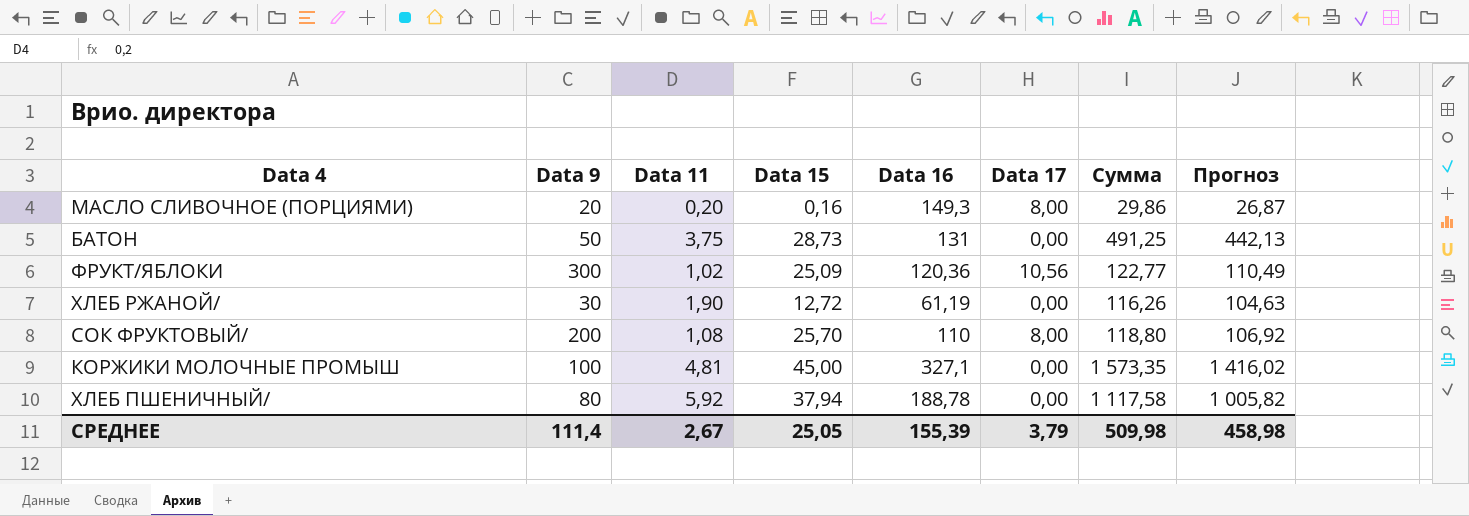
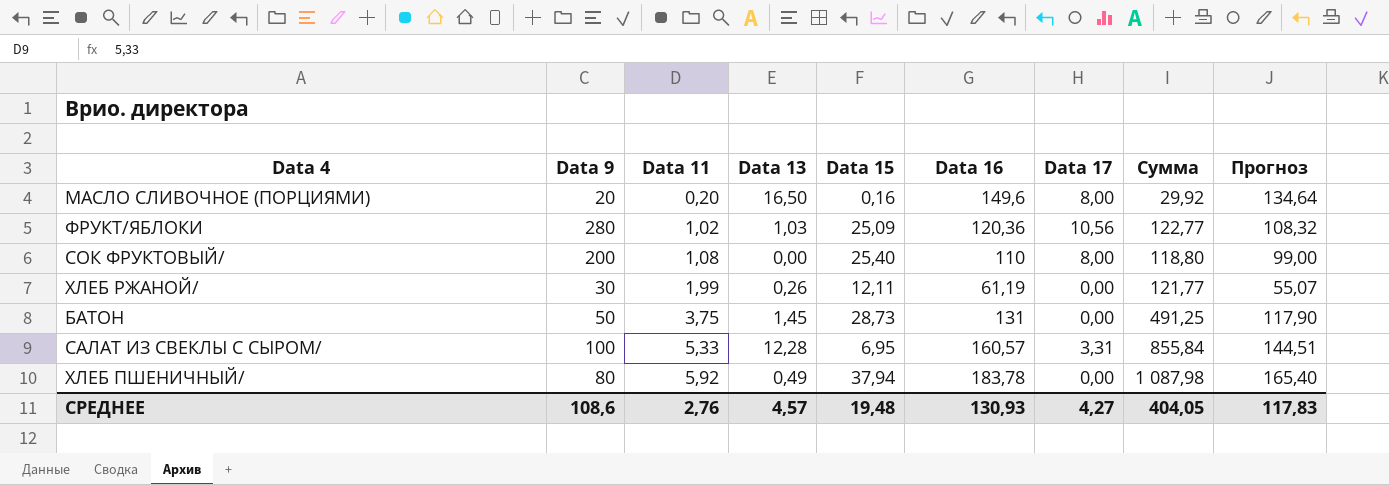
row order: none -> Data 11 ascending
column Data 13 | position: none -> 4
column Прогноз | formula: [Сумма] * 0,9 -> [Data 16] * 0,9
row КОРЖИКИ МОЛОЧНЫЕ ПРОМЫШ: 100 | 4,81 | 45,00 | 327,1 | 0,00 | 1 573,35 | 1 416,02 -> none
МАСЛО СЛИВОЧНОЕ (ПОРЦИЯМИ) | Data 16: 149,3 -> 149,6
МАСЛО СЛИВОЧНОЕ (ПОРЦИЯМИ) | Сумма: 29,86 -> 29,92
ФРУКТ/ЯБЛОКИ | Data 9: 300 -> 280
СОК ФРУКТОВЫЙ/ | Data 15: 25,70 -> 25,40
ХЛЕБ РЖАНОЙ/ | Data 11: 1,90 -> 1,99
ХЛЕБ РЖАНОЙ/ | Data 15: 12,72 -> 12,11
ХЛЕБ РЖАНОЙ/ | Сумма: 116,26 -> 121,77
row САЛАТ ИЗ СВЕКЛЫ С СЫРОМ/: none -> 100 | 5,33 | 12,28 | 6,95 | 160,57 | 3,31 | 855,84 | 144,51
ХЛЕБ ПШЕНИЧНЫЙ/ | Data 16: 188,78 -> 183,78
ХЛЕБ ПШЕНИЧНЫЙ/ | Сумма: 1 117,58 -> 1 087,98
СРЕДНЕЕ | Data 9: 111,4 -> 108,6
СРЕДНЕЕ | Data 11: 2,67 -> 2,76
СРЕДНЕЕ | Data 15: 25,05 -> 19,48
СРЕДНЕЕ | Data 16: 155,39 -> 130,93
СРЕДНЕЕ | Data 17: 3,79 -> 4,27
СРЕДНЕЕ | Сумма: 509,98 -> 404,05
СРЕДНЕЕ | Прогноз: 458,98 -> 117,83

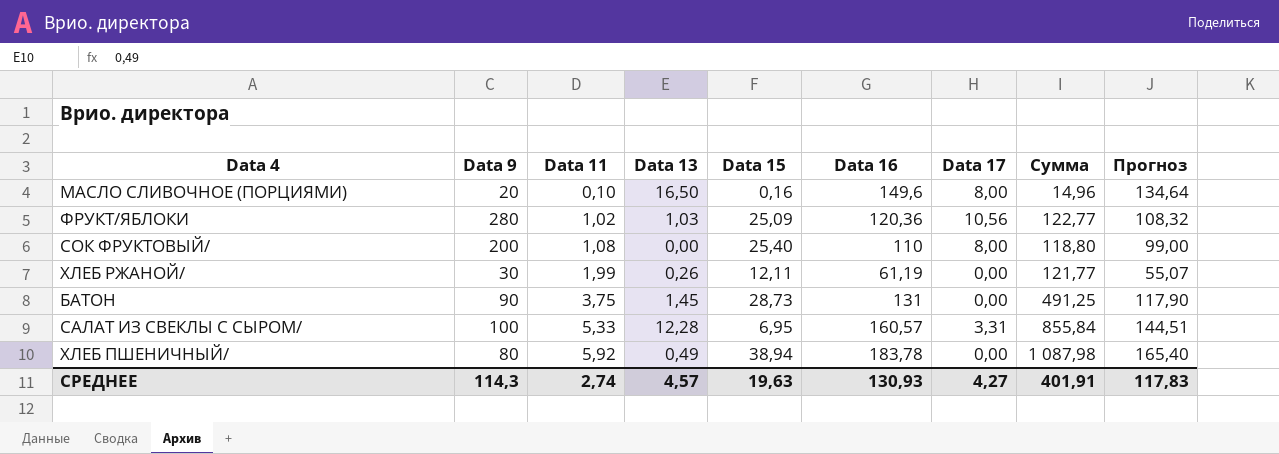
МАСЛО СЛИВОЧНОЕ (ПОРЦИЯМИ) | Data 11: 0,20 -> 0,10
МАСЛО СЛИВОЧНОЕ (ПОРЦИЯМИ) | Сумма: 29,92 -> 14,96
БАТОН | Data 9: 50 -> 90
ХЛЕБ ПШЕНИЧНЫЙ/ | Data 15: 37,94 -> 38,94
СРЕДНЕЕ | Data 9: 108,6 -> 114,3
СРЕДНЕЕ | Data 11: 2,76 -> 2,74
СРЕДНЕЕ | Data 15: 19,48 -> 19,63
СРЕДНЕЕ | Сумма: 404,05 -> 401,91

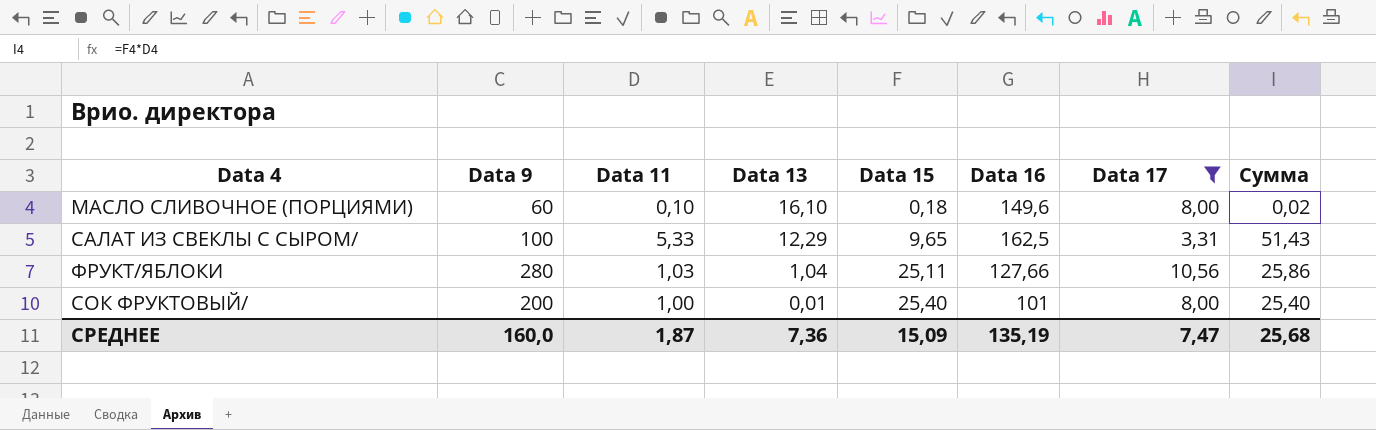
filter: none -> Data 17 != 0,00
row order: Data 11 ascending -> Data 13 descending
column Прогноз | formula: [Data 16] * 0,9 -> none
column Сумма | formula: [Data 11] * [Data 16] -> [Data 11] * [Data 15]
МАСЛО СЛИВОЧНОЕ (ПОРЦИЯМИ) | Data 9: 20 -> 60
МАСЛО СЛИВОЧНОЕ (ПОРЦИЯМИ) | Data 13: 16,50 -> 16,10
МАСЛО СЛИВОЧНОЕ (ПОРЦИЯМИ) | Data 15: 0,16 -> 0,18
САЛАТ ИЗ СВЕКЛЫ С СЫРОМ/ | Data 13: 12,28 -> 12,29
САЛАТ ИЗ СВЕКЛЫ С СЫРОМ/ | Data 15: 6,95 -> 9,65
САЛАТ ИЗ СВЕКЛЫ С СЫРОМ/ | Data 16: 160,57 -> 162,5
ФРУКТ/ЯБЛОКИ | Data 11: 1,02 -> 1,03
ФРУКТ/ЯБЛОКИ | Data 13: 1,03 -> 1,04
ФРУКТ/ЯБЛОКИ | Data 15: 25,09 -> 25,11
ФРУКТ/ЯБЛОКИ | Data 16: 120,36 -> 127,66
СОК ФРУКТОВЫЙ/ | Data 11: 1,08 -> 1,00
СОК ФРУКТОВЫЙ/ | Data 13: 0,00 -> 0,01
СОК ФРУКТОВЫЙ/ | Data 16: 110 -> 101
СРЕДНЕЕ | Data 9: 114,3 -> 160,0
СРЕДНЕЕ | Data 11: 2,74 -> 1,87
СРЕДНЕЕ | Data 13: 4,57 -> 7,36
СРЕДНЕЕ | Data 15: 19,63 -> 15,09
СРЕДНЕЕ | Data 16: 130,93 -> 135,19
СРЕДНЕЕ | Data 17: 4,27 -> 7,47
СРЕДНЕЕ | Сумма: 401,91 -> 25,68

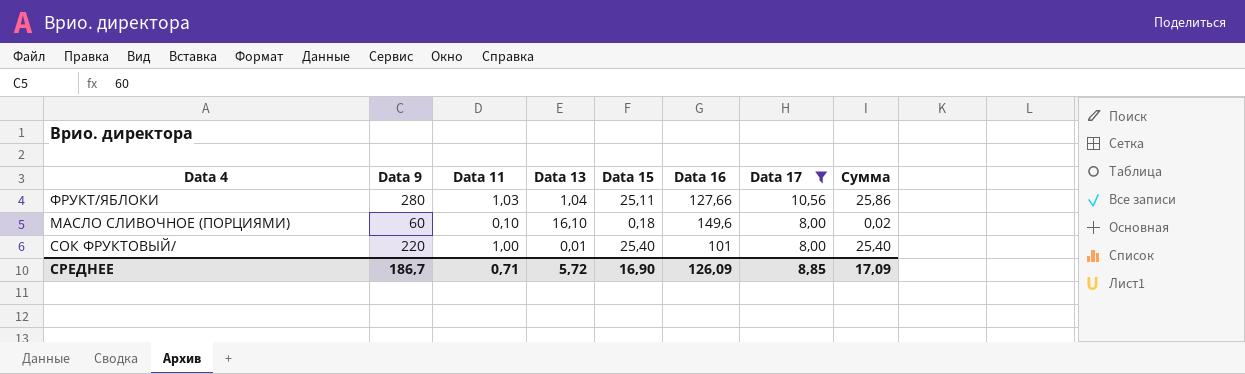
row order: Data 13 descending -> Data 17 descending
row САЛАТ ИЗ СВЕКЛЫ С СЫРОМ/: 100 | 5,33 | 12,29 | 9,65 | 162,5 | 3,31 | 51,43 -> none
СОК ФРУКТОВЫЙ/ | Data 9: 200 -> 220
СРЕДНЕЕ | Data 9: 160,0 -> 186,7
СРЕДНЕЕ | Data 11: 1,87 -> 0,71
СРЕДНЕЕ | Data 13: 7,36 -> 5,72
СРЕДНЕЕ | Data 15: 15,09 -> 16,90
СРЕДНЕЕ | Data 16: 135,19 -> 126,09
СРЕДНЕЕ | Data 17: 7,47 -> 8,85
СРЕДНЕЕ | Сумма: 25,68 -> 17,09

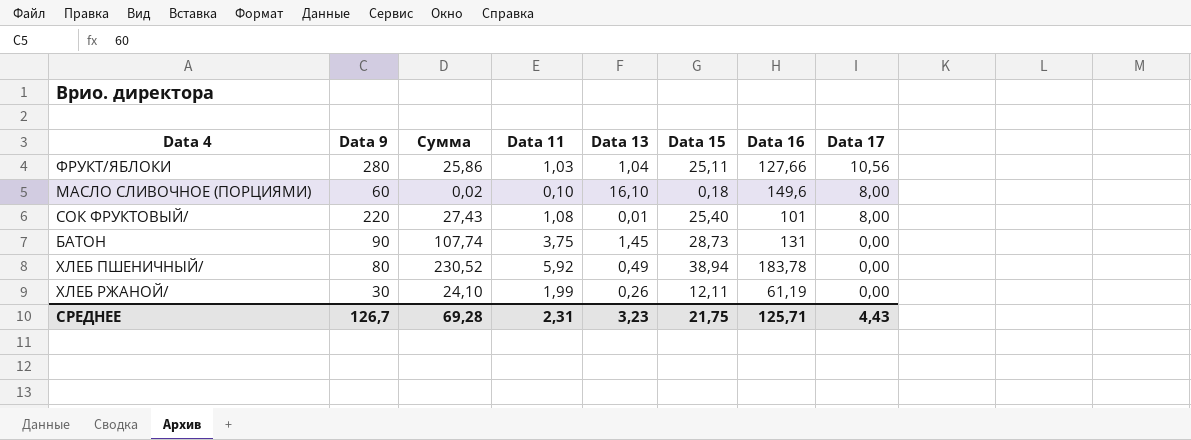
filter: Data 17 != 0,00 -> none
column Сумма | position: 8 -> 3
СОК ФРУКТОВЫЙ/ | Сумма: 25,40 -> 27,43
СОК ФРУКТОВЫЙ/ | Data 11: 1,00 -> 1,08
СРЕДНЕЕ | Data 9: 186,7 -> 126,7
СРЕДНЕЕ | Сумма: 17,09 -> 69,28
СРЕДНЕЕ | Data 11: 0,71 -> 2,31
СРЕДНЕЕ | Data 13: 5,72 -> 3,23
СРЕДНЕЕ | Data 15: 16,90 -> 21,75
СРЕДНЕЕ | Data 16: 126,09 -> 125,71
СРЕДНЕЕ | Data 17: 8,85 -> 4,43

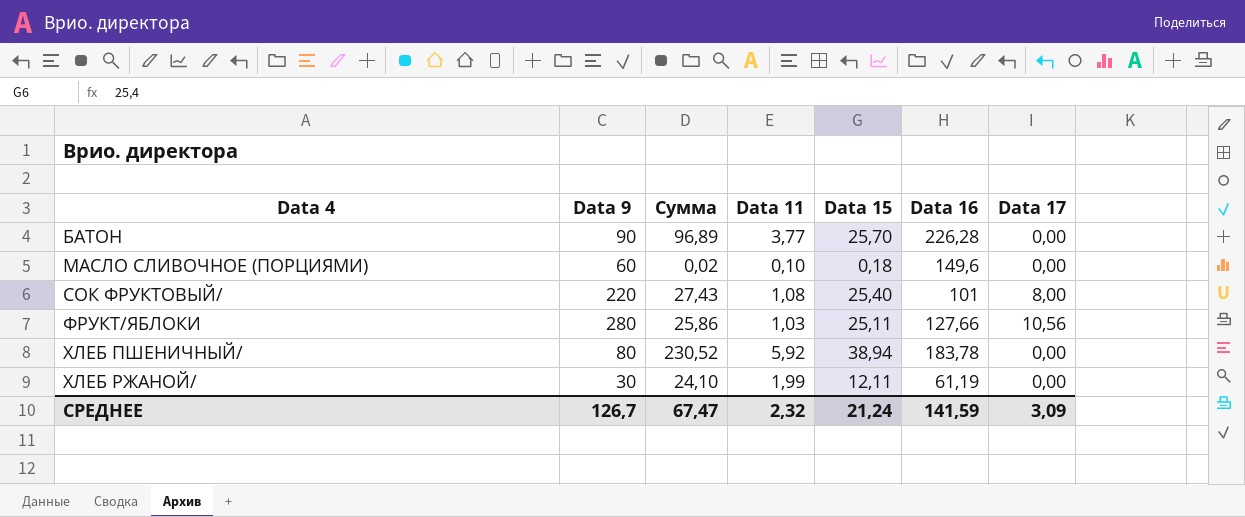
row order: Data 17 descending -> Data 4 ascending
column Data 13 | position: 5 -> none
БАТОН | Сумма: 107,74 -> 96,89
БАТОН | Data 11: 3,75 -> 3,77
БАТОН | Data 15: 28,73 -> 25,70
БАТОН | Data 16: 131 -> 226,28
МАСЛО СЛИВОЧНОЕ (ПОРЦИЯМИ) | Data 17: 8,00 -> 0,00
СРЕДНЕЕ | Сумма: 69,28 -> 67,47
СРЕДНЕЕ | Data 11: 2,31 -> 2,32
СРЕДНЕЕ | Data 15: 21,75 -> 21,24
СРЕДНЕЕ | Data 16: 125,71 -> 141,59
СРЕДНЕЕ | Data 17: 4,43 -> 3,09

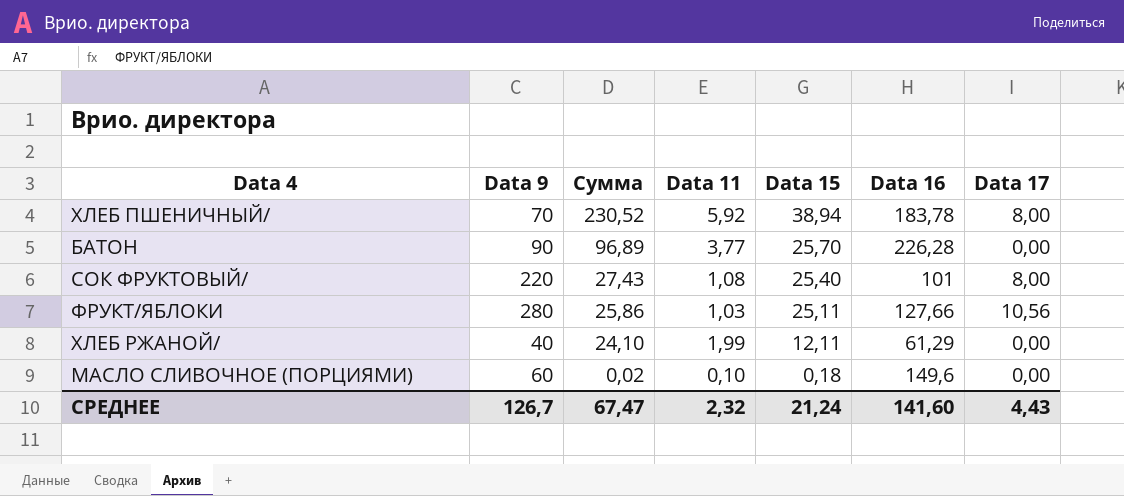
row order: Data 4 ascending -> Сумма descending
ХЛЕБ ПШЕНИЧНЫЙ/ | Data 9: 80 -> 70
ХЛЕБ ПШЕНИЧНЫЙ/ | Data 17: 0,00 -> 8,00
ХЛЕБ РЖАНОЙ/ | Data 9: 30 -> 40
ХЛЕБ РЖАНОЙ/ | Data 16: 61,19 -> 61,29
СРЕДНЕЕ | Data 16: 141,59 -> 141,60
СРЕДНЕЕ | Data 17: 3,09 -> 4,43

